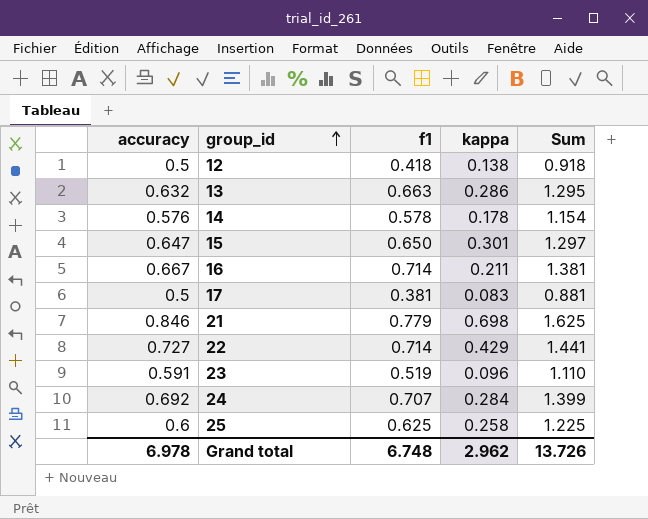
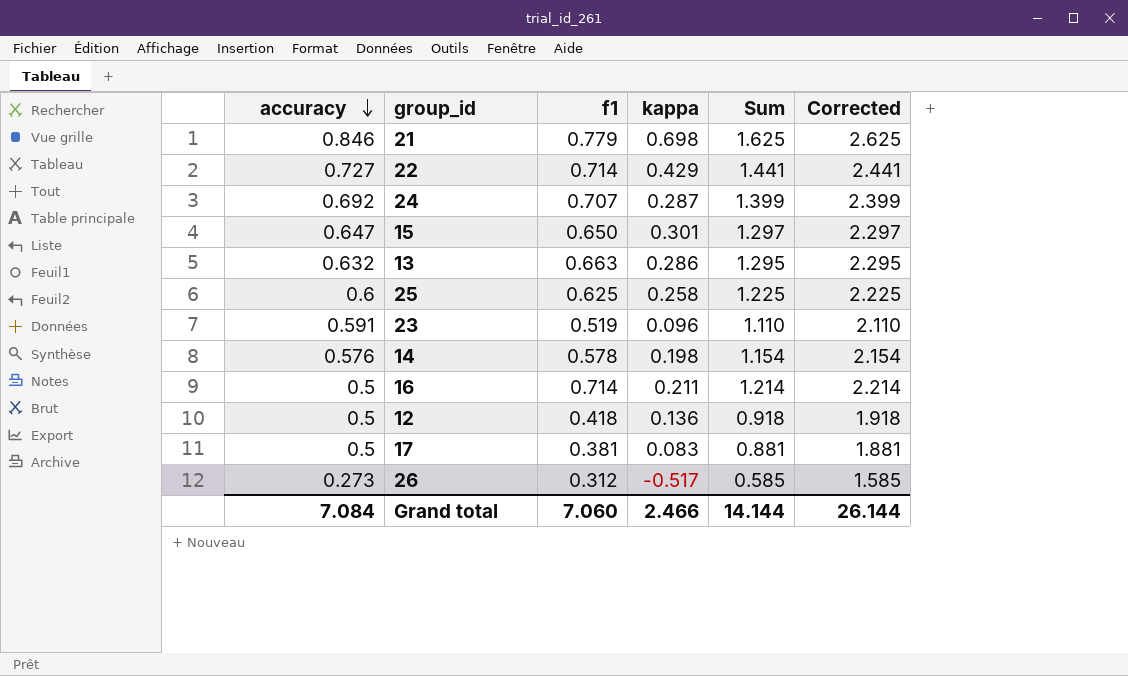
row order: group_id ascending -> accuracy descending
column Corrected | formula: none -> [Sum] + 1
24 | kappa: 0.284 -> 0.287
14 | kappa: 0.178 -> 0.198
16 | accuracy: 0.667 -> 0.5
16 | Sum: 1.381 -> 1.214
12 | kappa: 0.138 -> 0.136
row 26: none -> 0.273 | 0.312 | -0.517 | 0.585 | 1.585
Grand total | accuracy: 6.978 -> 7.084
Grand total | f1: 6.748 -> 7.060
Grand total | kappa: 2.962 -> 2.466
Grand total | Sum: 13.726 -> 14.144

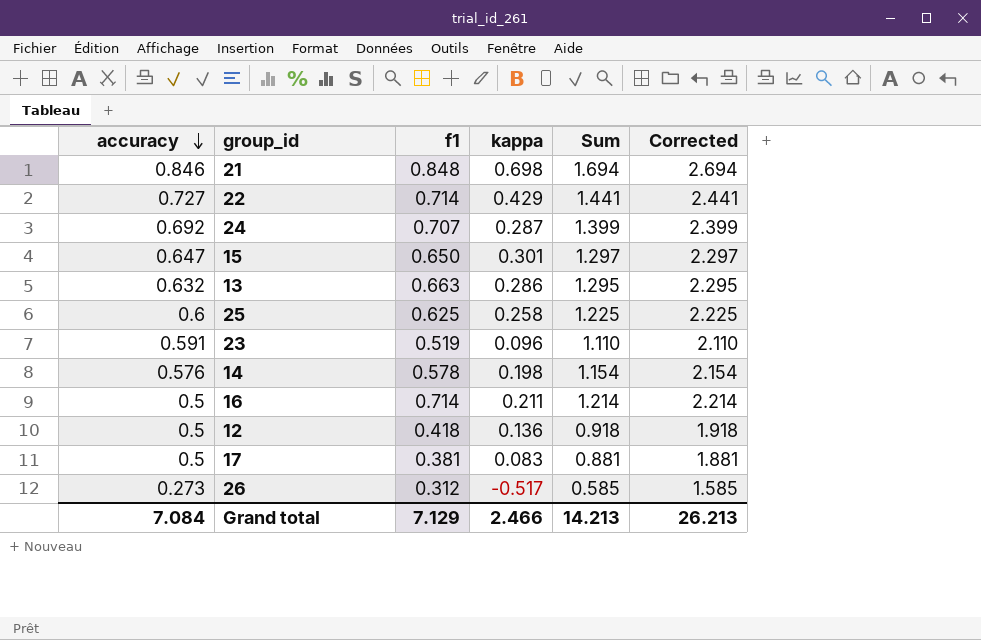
21 | f1: 0.779 -> 0.848
21 | Sum: 1.625 -> 1.694
21 | Corrected: 2.625 -> 2.694
Grand total | f1: 7.060 -> 7.129
Grand total | Sum: 14.144 -> 14.213
Grand total | Corrected: 26.144 -> 26.213

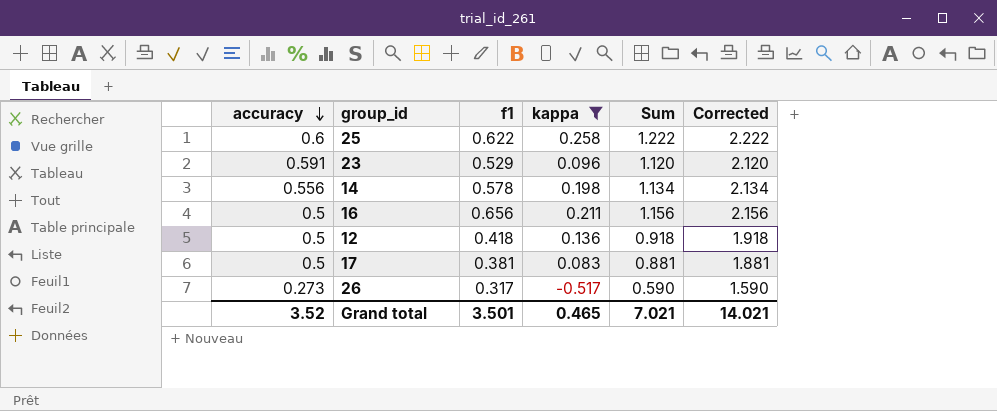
filter: none -> kappa <= 0.258
25 | f1: 0.625 -> 0.622
25 | Sum: 1.225 -> 1.222
25 | Corrected: 2.225 -> 2.222
23 | f1: 0.519 -> 0.529
23 | Sum: 1.110 -> 1.120
23 | Corrected: 2.110 -> 2.120
14 | accuracy: 0.576 -> 0.556
14 | Sum: 1.154 -> 1.134
14 | Corrected: 2.154 -> 2.134
16 | f1: 0.714 -> 0.656
16 | Sum: 1.214 -> 1.156
16 | Corrected: 2.214 -> 2.156
26 | f1: 0.312 -> 0.317
26 | Sum: 0.585 -> 0.590
26 | Corrected: 1.585 -> 1.590
Grand total | accuracy: 7.084 -> 3.52
Grand total | f1: 7.129 -> 3.501
Grand total | kappa: 2.466 -> 0.465
Grand total | Sum: 14.213 -> 7.021
Grand total | Corrected: 26.213 -> 14.021

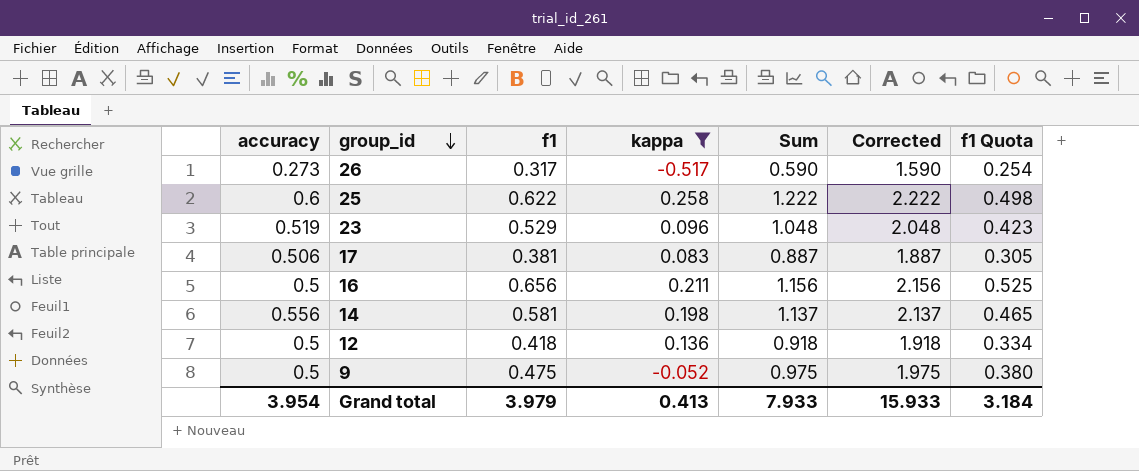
row order: accuracy descending -> group_id descending
column f1 Quota | formula: none -> [f1] * 0.8
23 | accuracy: 0.591 -> 0.519
23 | Sum: 1.120 -> 1.048
23 | Corrected: 2.120 -> 2.048
17 | accuracy: 0.5 -> 0.506
17 | Sum: 0.881 -> 0.887
17 | Corrected: 1.881 -> 1.887
14 | f1: 0.578 -> 0.581
14 | Sum: 1.134 -> 1.137
14 | Corrected: 2.134 -> 2.137
row 9: none -> 0.5 | 0.475 | -0.052 | 0.975 | 1.975 | 0.380
Grand total | accuracy: 3.52 -> 3.954
Grand total | f1: 3.501 -> 3.979
Grand total | kappa: 0.465 -> 0.413
Grand total | Sum: 7.021 -> 7.933
Grand total | Corrected: 14.021 -> 15.933

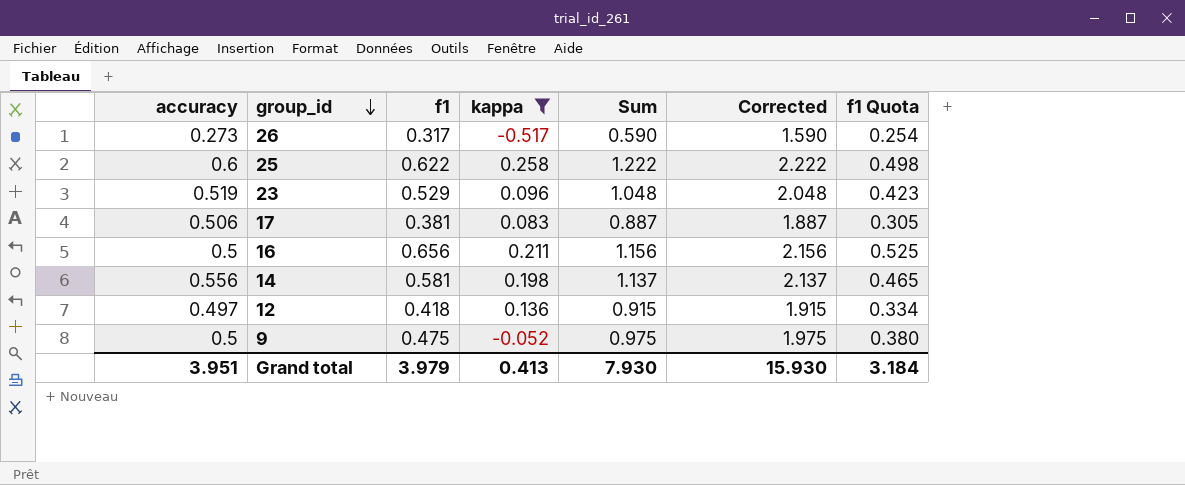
12 | accuracy: 0.5 -> 0.497
12 | Sum: 0.918 -> 0.915
12 | Corrected: 1.918 -> 1.915
Grand total | accuracy: 3.954 -> 3.951
Grand total | Sum: 7.933 -> 7.930
Grand total | Corrected: 15.933 -> 15.930

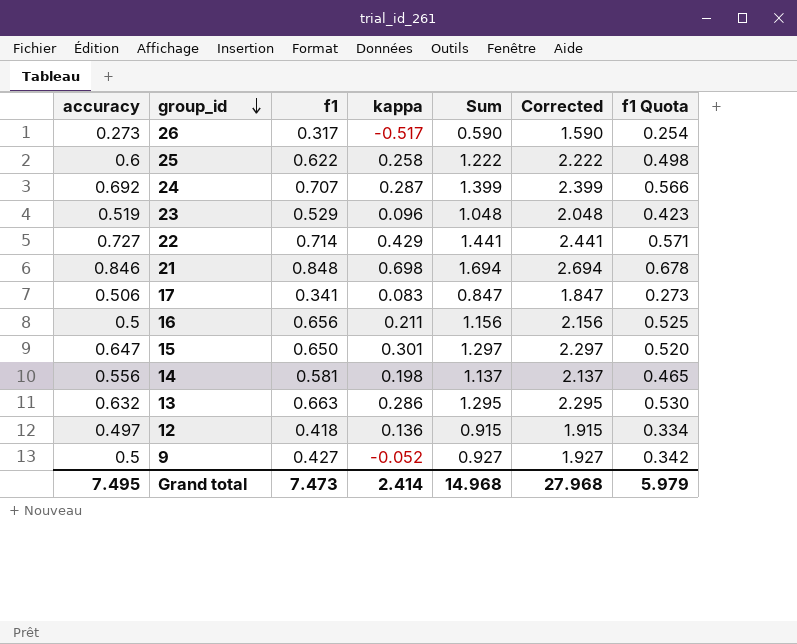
filter: kappa <= 0.258 -> none
17 | f1: 0.381 -> 0.341
17 | Sum: 0.887 -> 0.847
17 | Corrected: 1.887 -> 1.847
17 | f1 Quota: 0.305 -> 0.273
9 | f1: 0.475 -> 0.427
9 | Sum: 0.975 -> 0.927
9 | Corrected: 1.975 -> 1.927
9 | f1 Quota: 0.380 -> 0.342
Grand total | accuracy: 3.951 -> 7.495
Grand total | f1: 3.979 -> 7.473
Grand total | kappa: 0.413 -> 2.414
Grand total | Sum: 7.930 -> 14.968
Grand total | Corrected: 15.930 -> 27.968
Grand total | f1 Quota: 3.184 -> 5.979

